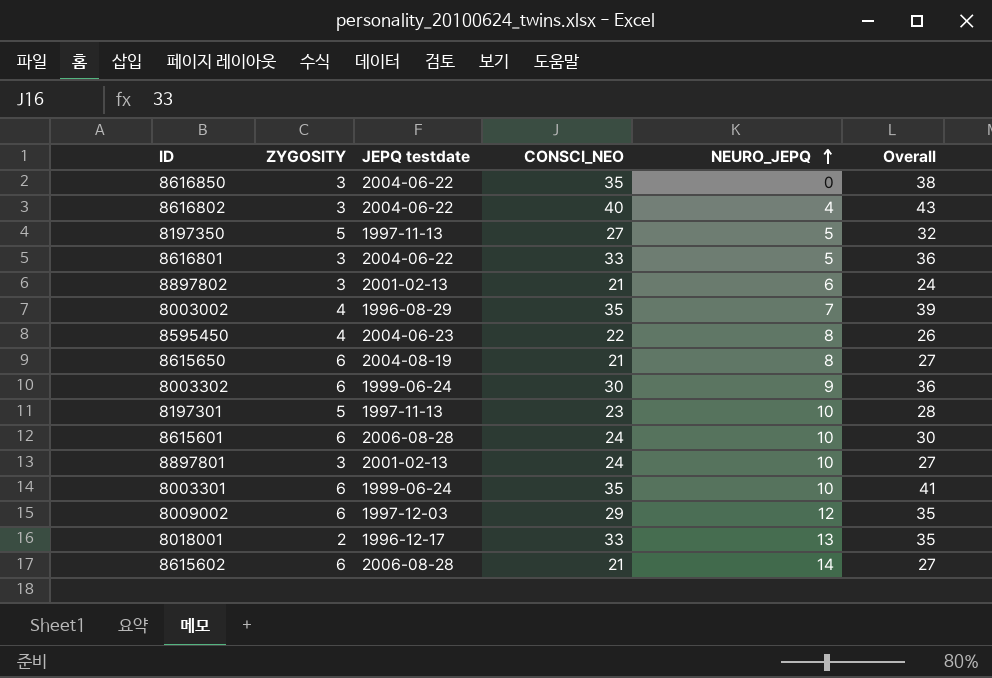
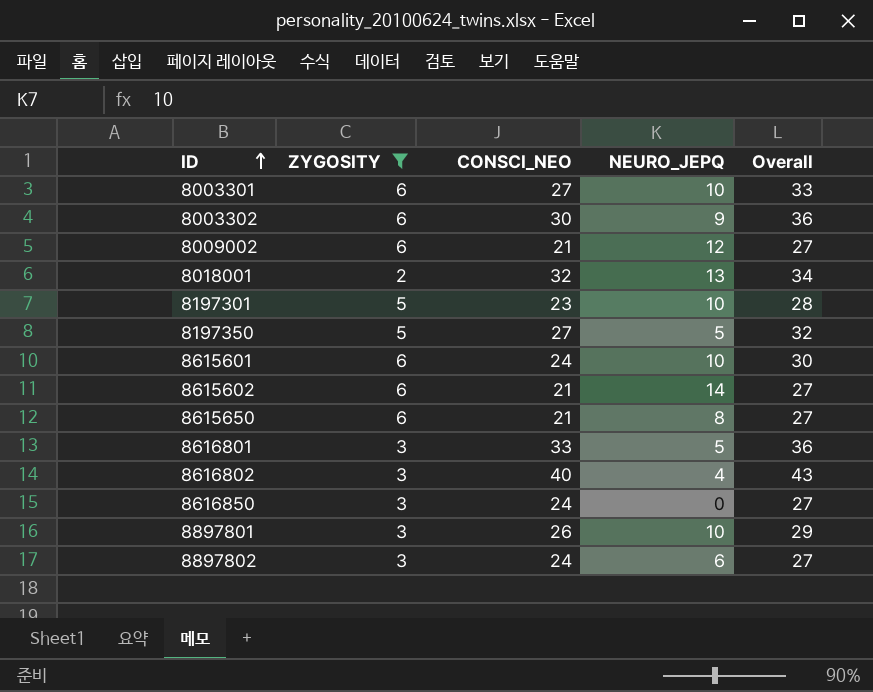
filter: none -> ZYGOSITY != 4
row order: NEURO_JEPQ ascending -> ID ascending
column JEPQ testdate | position: 3 -> none
8003301 | CONSCI_NEO: 35 -> 27
8003301 | Overall: 41 -> 33
8009002 | CONSCI_NEO: 29 -> 21
8009002 | Overall: 35 -> 27
8018001 | CONSCI_NEO: 33 -> 32
8018001 | Overall: 35 -> 34
8616850 | CONSCI_NEO: 35 -> 24
8616850 | Overall: 38 -> 27
8897801 | CONSCI_NEO: 24 -> 26
8897801 | Overall: 27 -> 29
8897802 | CONSCI_NEO: 21 -> 24
8897802 | Overall: 24 -> 27

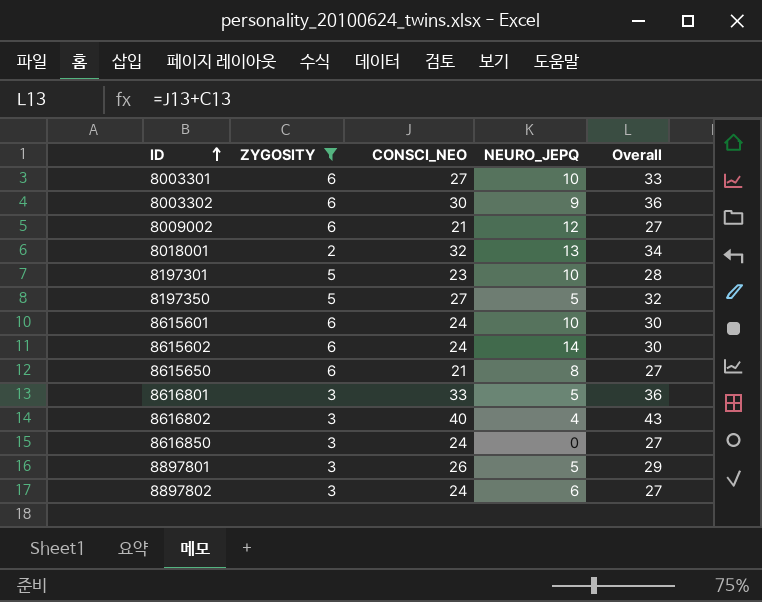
8615602 | CONSCI_NEO: 21 -> 24
8615602 | Overall: 27 -> 30
8897801 | NEURO_JEPQ: 10 -> 5

